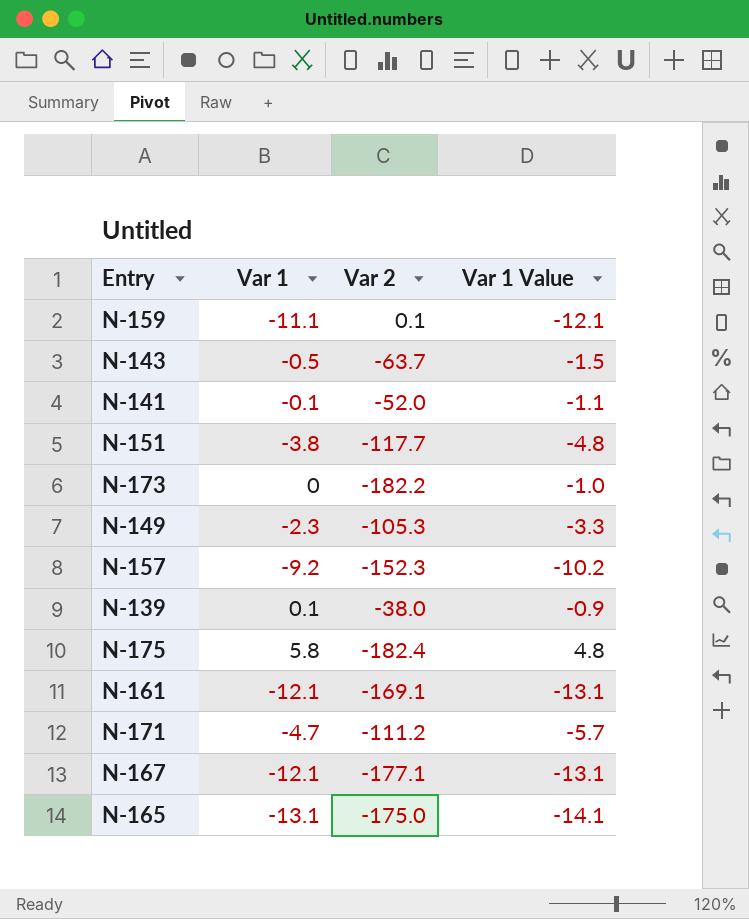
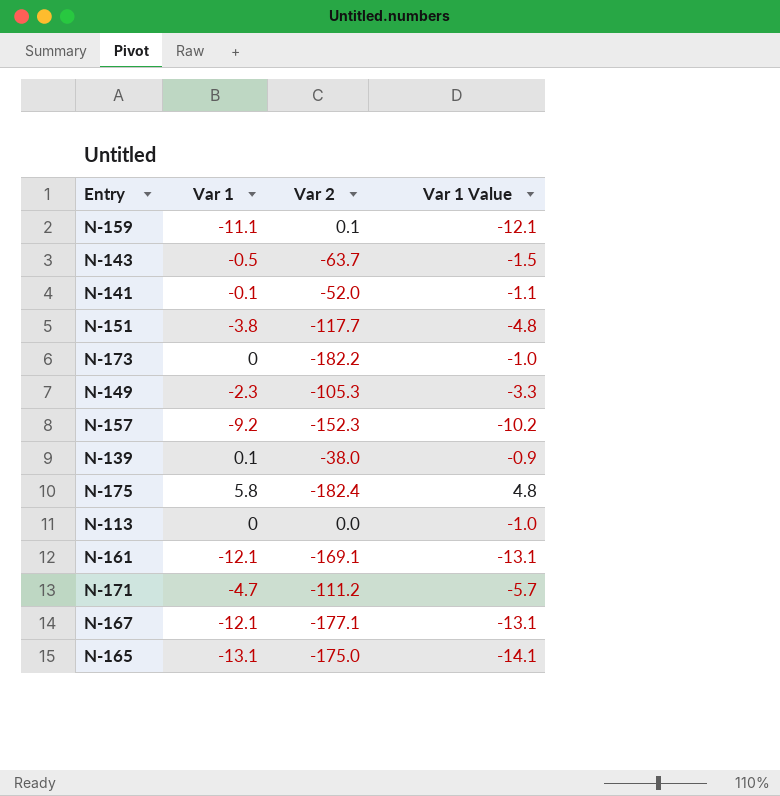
row N-113: none -> 0 | 0.0 | -1.0

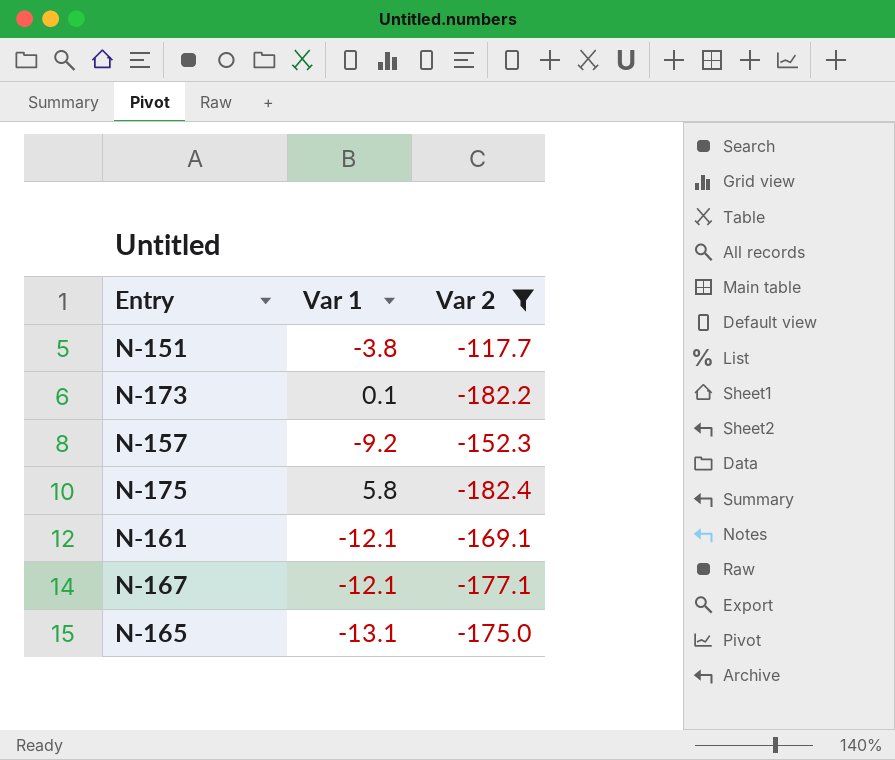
filter: none -> Var 2 <= -117.7
column Var 1 Value | formula: [Var 1] - 1 -> none
N-173 | Var 1: 0 -> 0.1

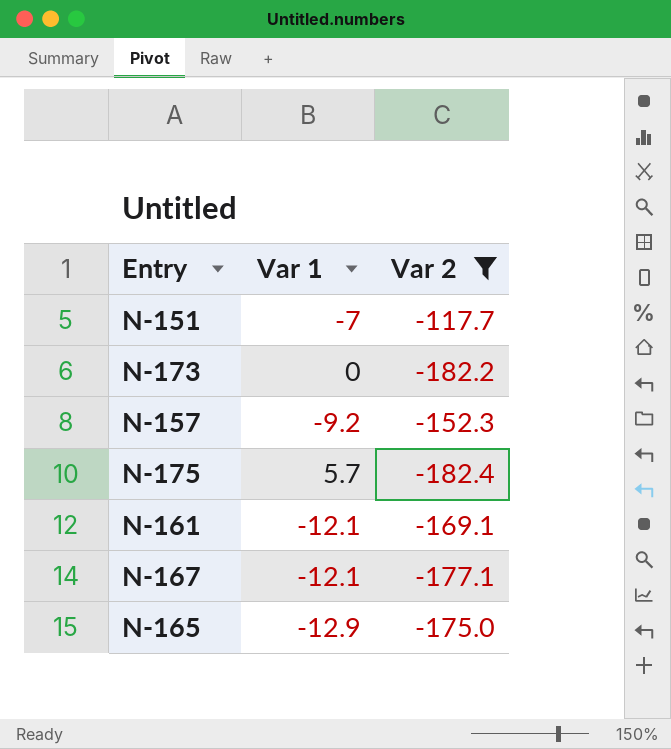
N-151 | Var 1: -3.8 -> -7
N-173 | Var 1: 0.1 -> 0
N-175 | Var 1: 5.8 -> 5.7
N-165 | Var 1: -13.1 -> -12.9

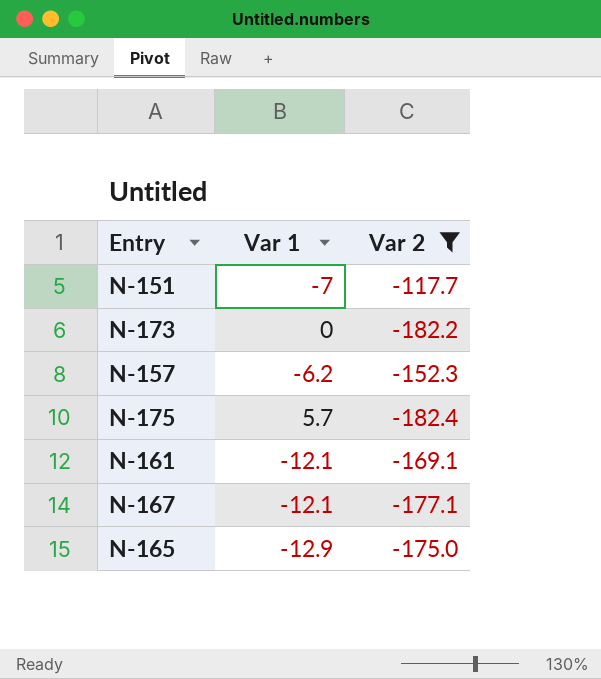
N-157 | Var 1: -9.2 -> -6.2

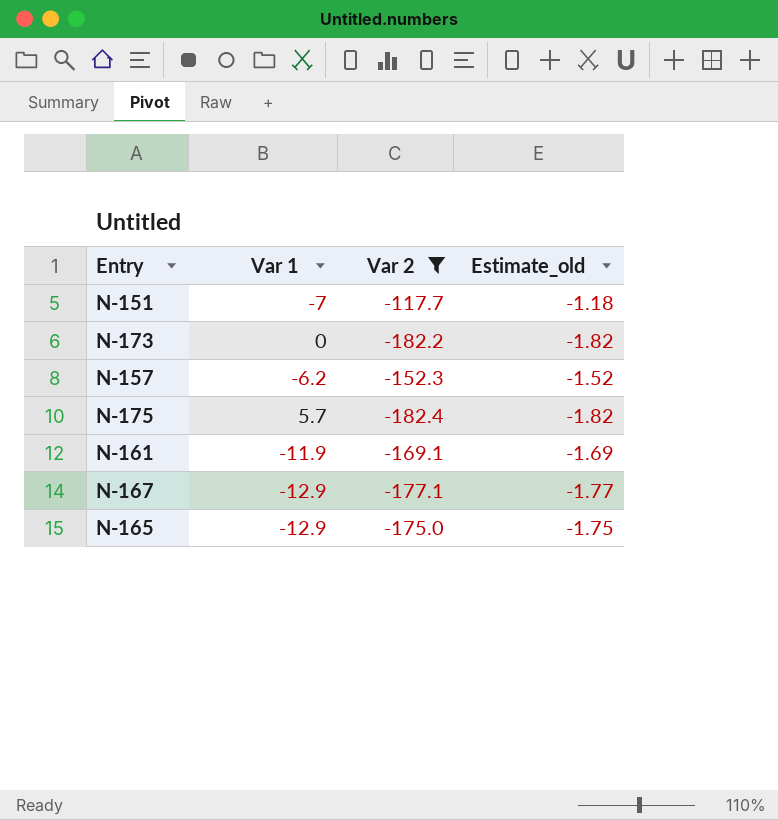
column Estimate_old | formula: none -> [Var 2] * 0.01
N-161 | Var 1: -12.1 -> -11.9
N-167 | Var 1: -12.1 -> -12.9

